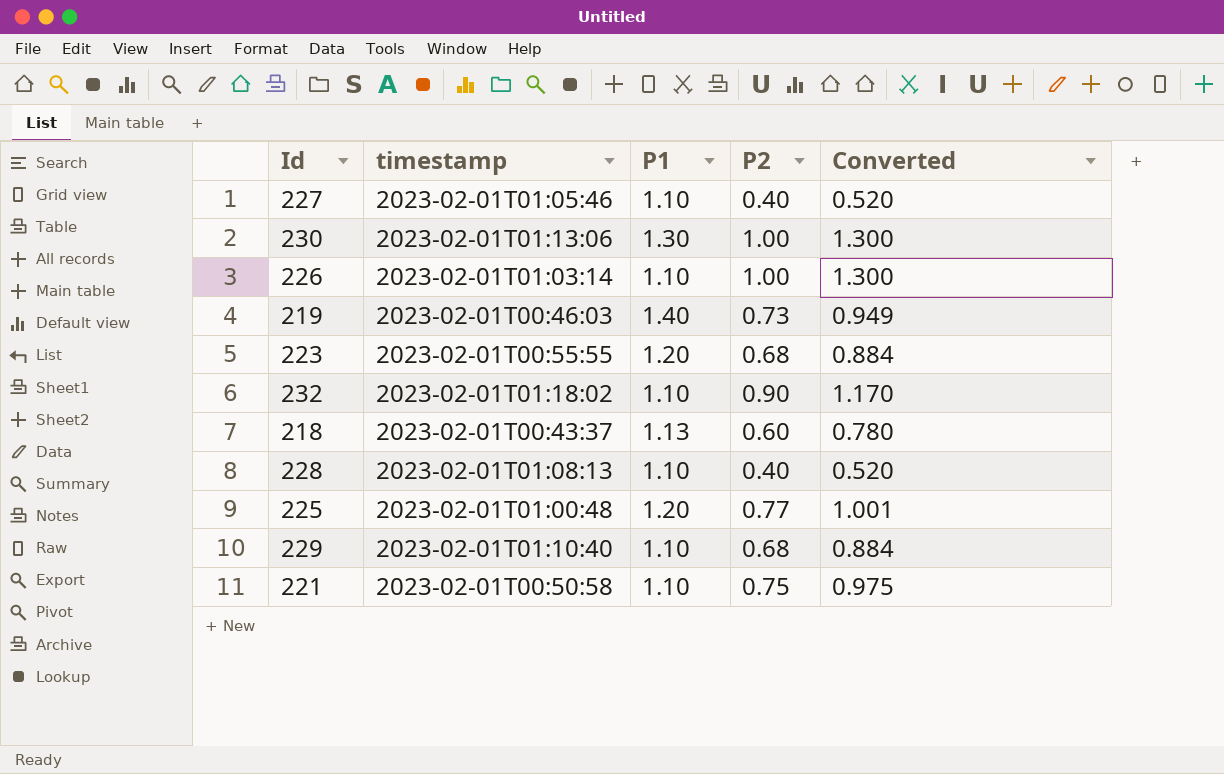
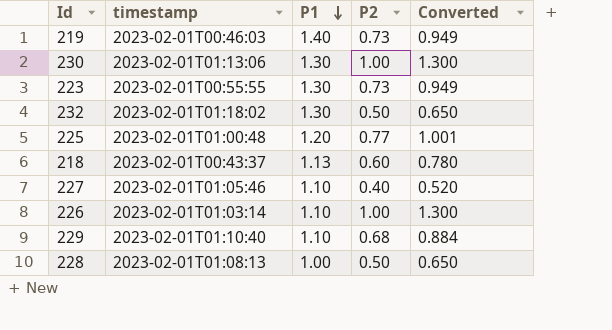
row order: none -> P1 descending
row 221: 2023-02-01T00:50:58 | 1.10 | 0.75 | 0.975 -> none
223 | P1: 1.20 -> 1.30
223 | P2: 0.68 -> 0.73
223 | Converted: 0.884 -> 0.949
232 | P1: 1.10 -> 1.30
232 | P2: 0.90 -> 0.50
232 | Converted: 1.170 -> 0.650
228 | P1: 1.10 -> 1.00
228 | P2: 0.40 -> 0.50
228 | Converted: 0.520 -> 0.650

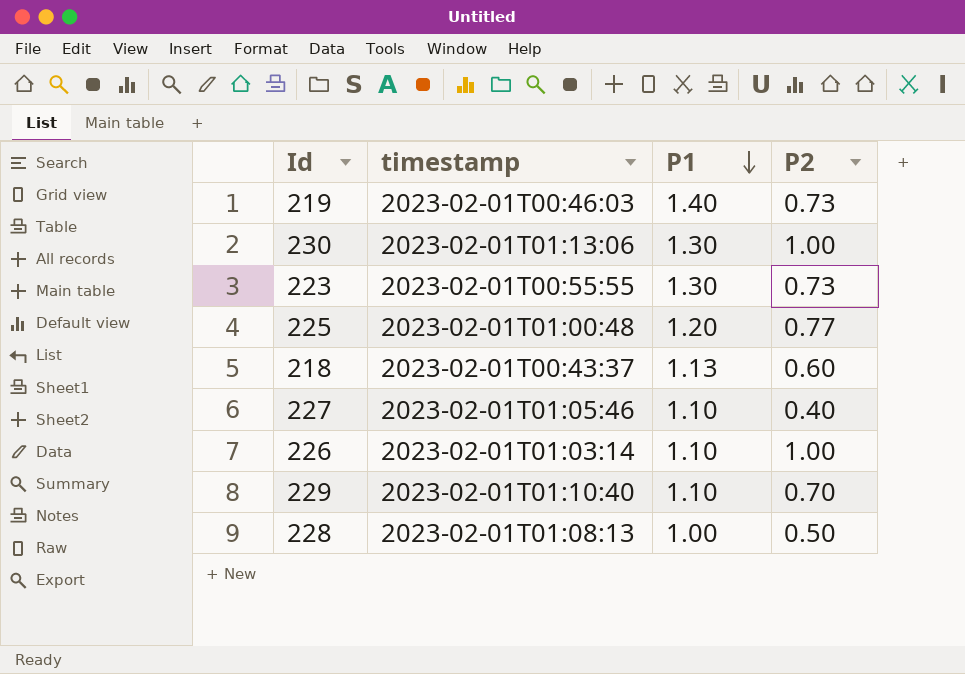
column Converted | formula: [P2] * 1.3 -> none
row 232: 2023-02-01T01:18:02 | 1.30 | 0.50 | 0.650 -> none
229 | P2: 0.68 -> 0.70

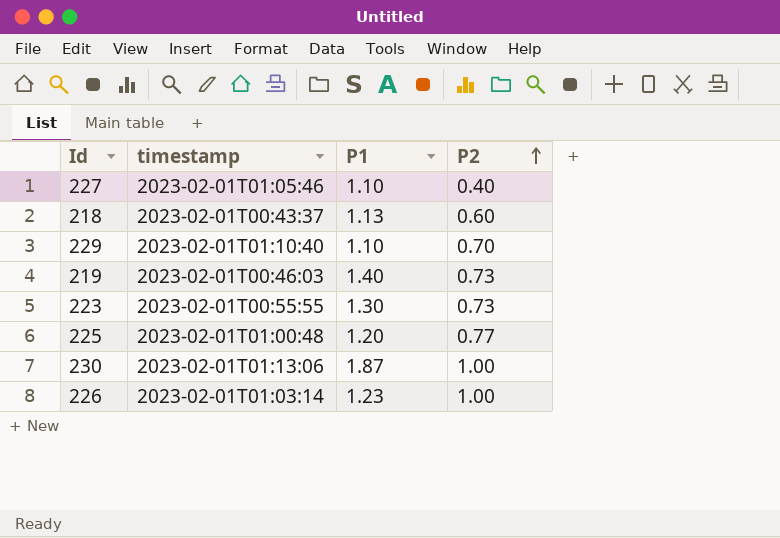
row order: P1 descending -> P2 ascending
row 228: 2023-02-01T01:08:13 | 1.00 | 0.50 -> none
230 | P1: 1.30 -> 1.87
226 | P1: 1.10 -> 1.23

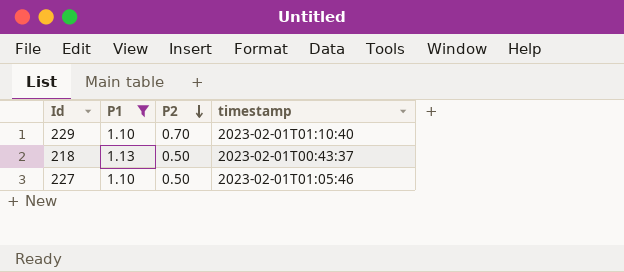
filter: none -> P1 <= 1.13
row order: P2 ascending -> P2 descending
column timestamp | position: 2 -> 4
218 | P2: 0.60 -> 0.50
227 | P2: 0.40 -> 0.50

